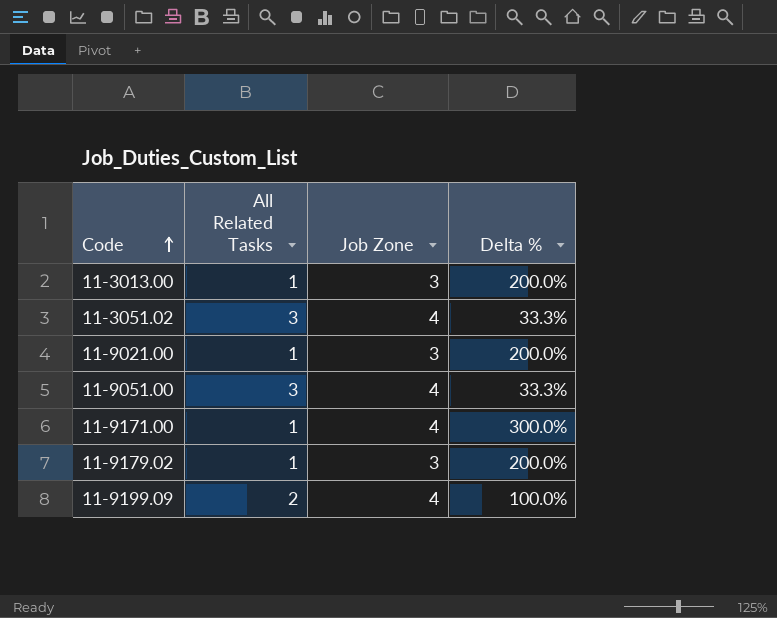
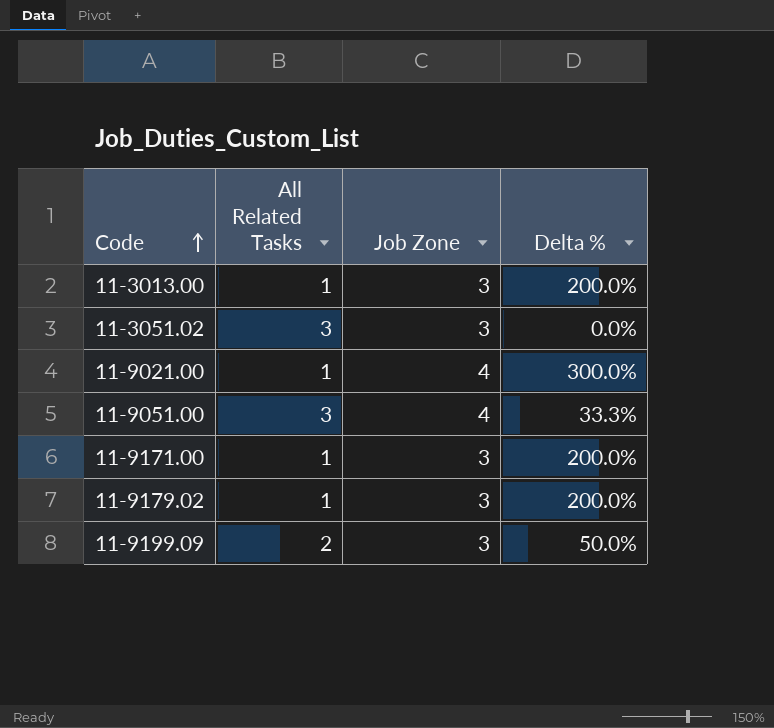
11-3051.02 | Job Zone: 4 -> 3
11-3051.02 | Delta %: 33.3% -> 0.0%
11-9021.00 | Job Zone: 3 -> 4
11-9021.00 | Delta %: 200.0% -> 300.0%
11-9171.00 | Job Zone: 4 -> 3
11-9171.00 | Delta %: 300.0% -> 200.0%
11-9199.09 | Job Zone: 4 -> 3
11-9199.09 | Delta %: 100.0% -> 50.0%

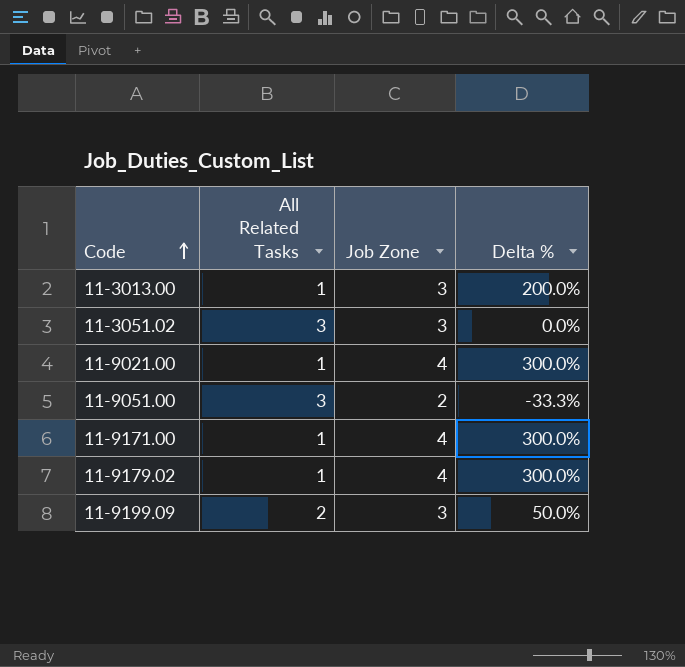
11-9051.00 | Job Zone: 4 -> 2
11-9051.00 | Delta %: 33.3% -> -33.3%
11-9171.00 | Job Zone: 3 -> 4
11-9171.00 | Delta %: 200.0% -> 300.0%
11-9179.02 | Job Zone: 3 -> 4
11-9179.02 | Delta %: 200.0% -> 300.0%

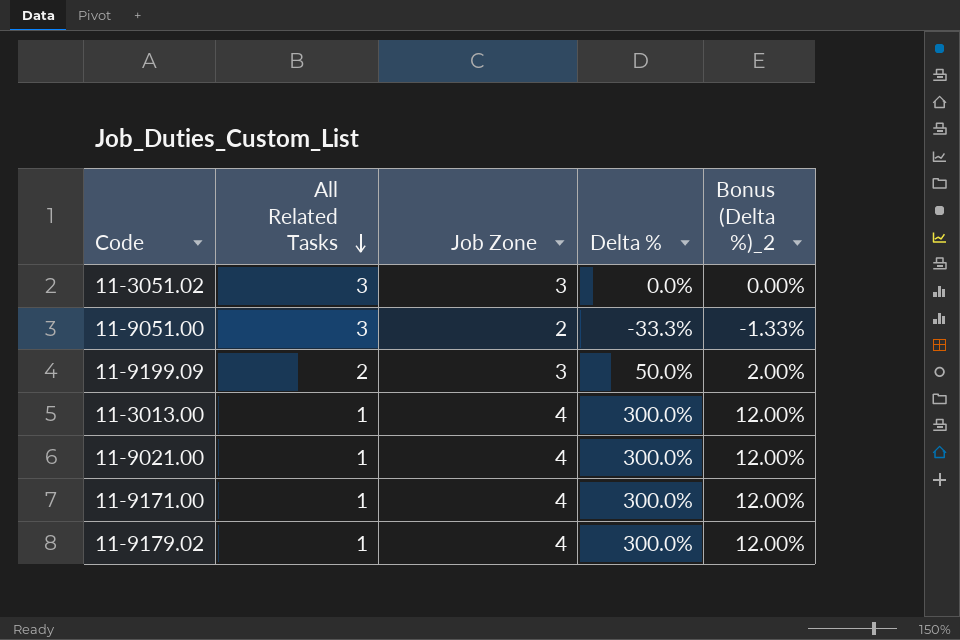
row order: Code ascending -> All Related Tasks descending
column Bonus (Delta %)_2 | formula: none -> [Delta %] * 0.04
11-3013.00 | Job Zone: 3 -> 4
11-3013.00 | Delta %: 200.0% -> 300.0%

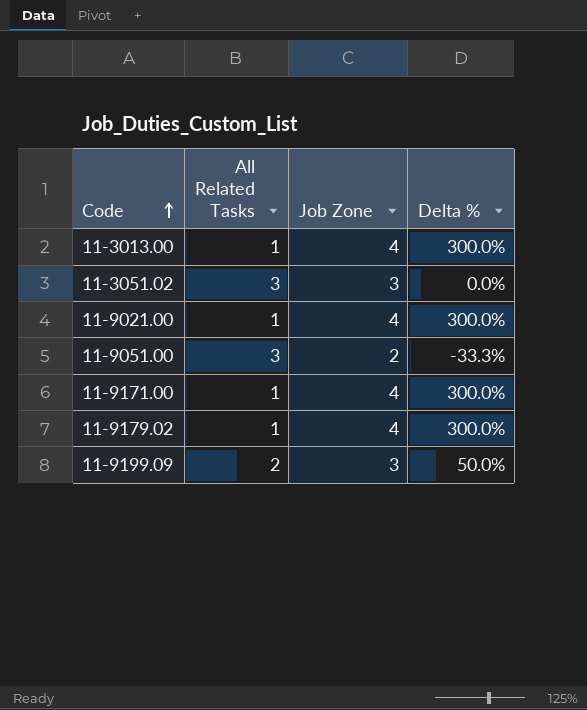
row order: All Related Tasks descending -> Code ascending
column Bonus (Delta %)_2 | formula: [Delta %] * 0.04 -> none

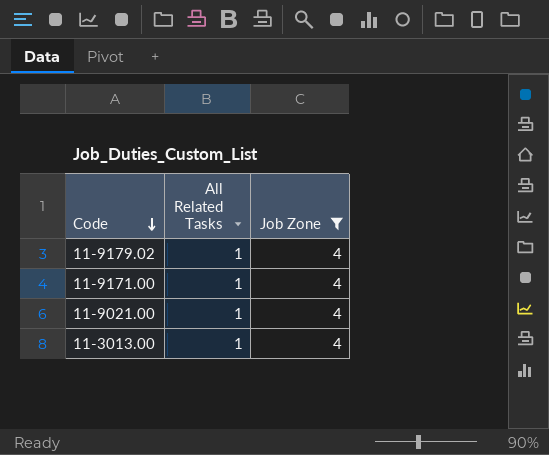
filter: none -> Job Zone = 4
row order: Code ascending -> Code descending
column Delta % | formula: ([Job Zone] - [All Related Tasks]) / [All Related Tasks] -> none

